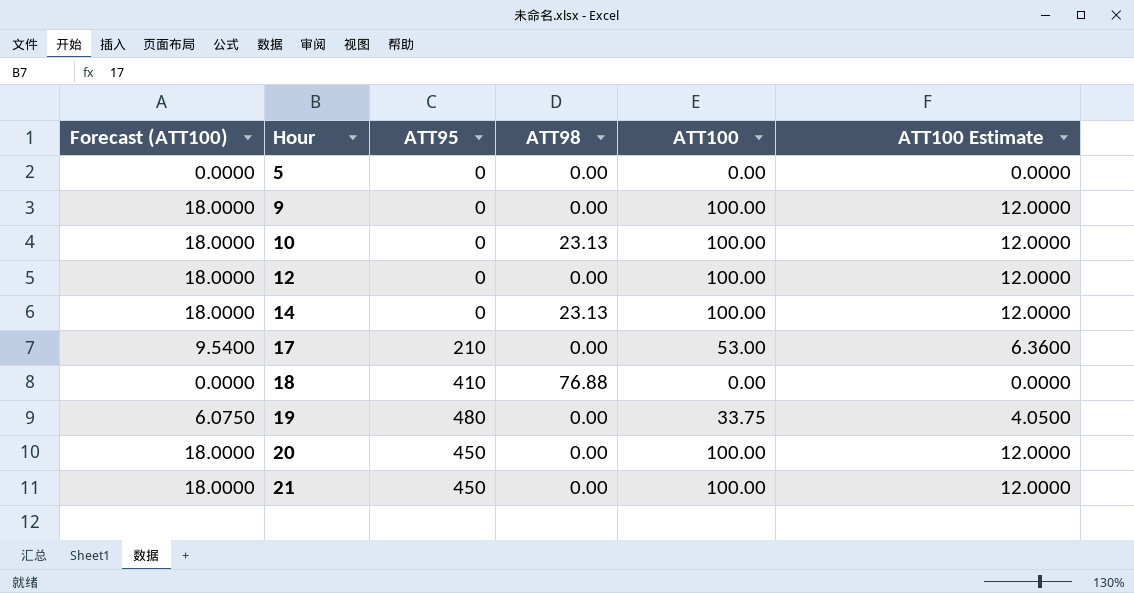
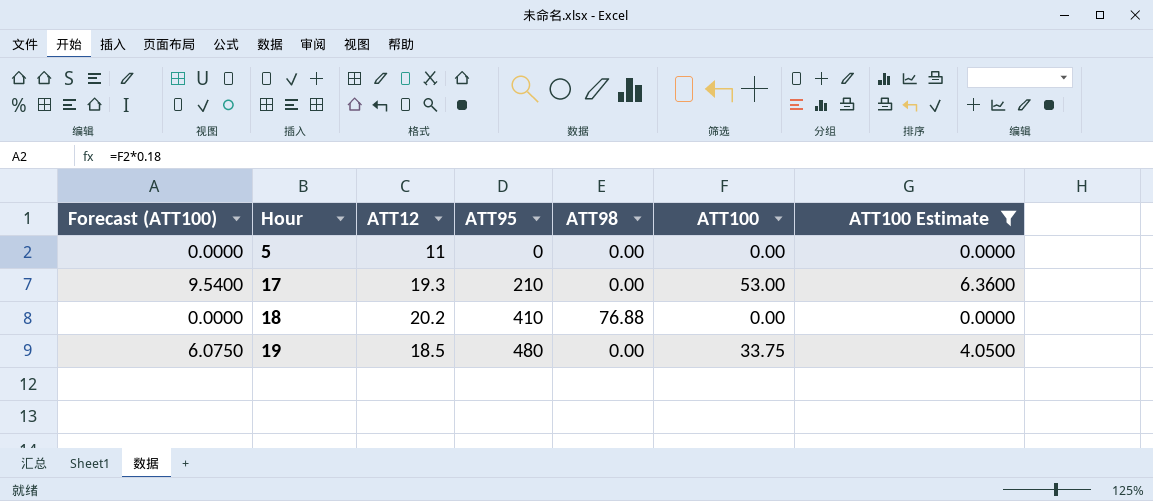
filter: none -> ATT100 Estimate != 12.0000
column ATT12 | position: none -> 3

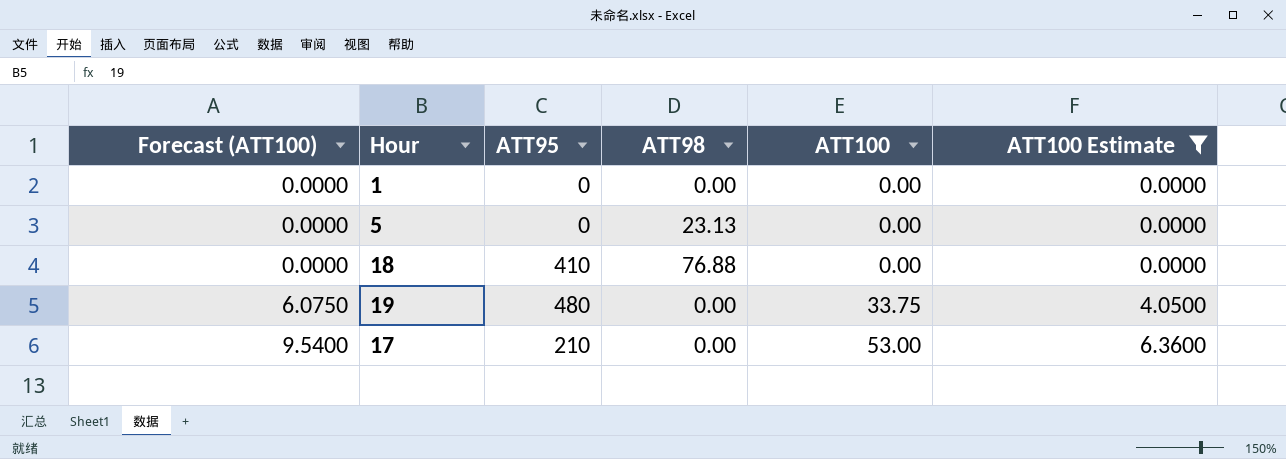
row order: Hour ascending -> Forecast (ATT100) ascending
column ATT12 | position: 3 -> none
row 1: none -> 0.0000 | 0 | 0.00 | 0.00 | 0.0000
5 | ATT98: 0.00 -> 23.13

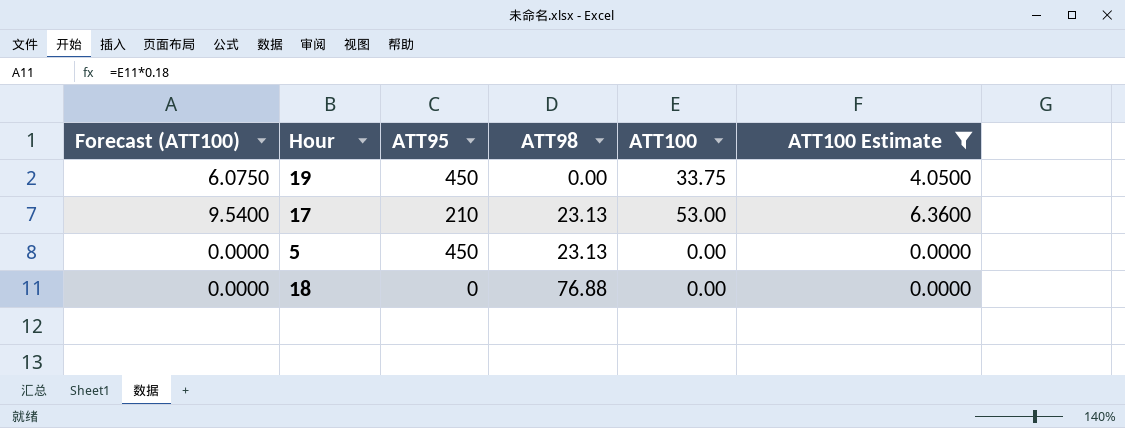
row order: Forecast (ATT100) ascending -> ATT98 ascending
row 1: 0.0000 | 0 | 0.00 | 0.00 | 0.0000 -> none
19 | ATT95: 480 -> 450
17 | ATT98: 0.00 -> 23.13
5 | ATT95: 0 -> 450
18 | ATT95: 410 -> 0

